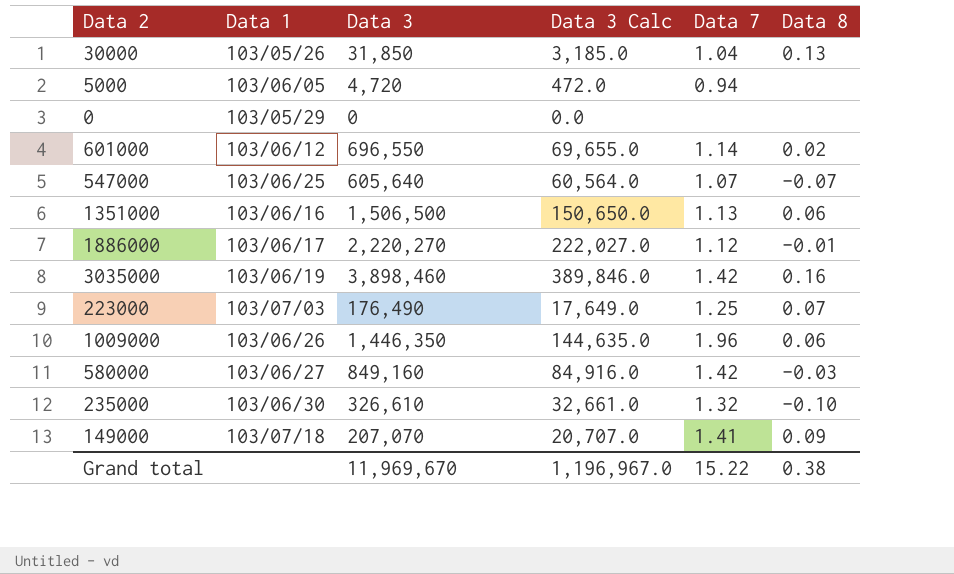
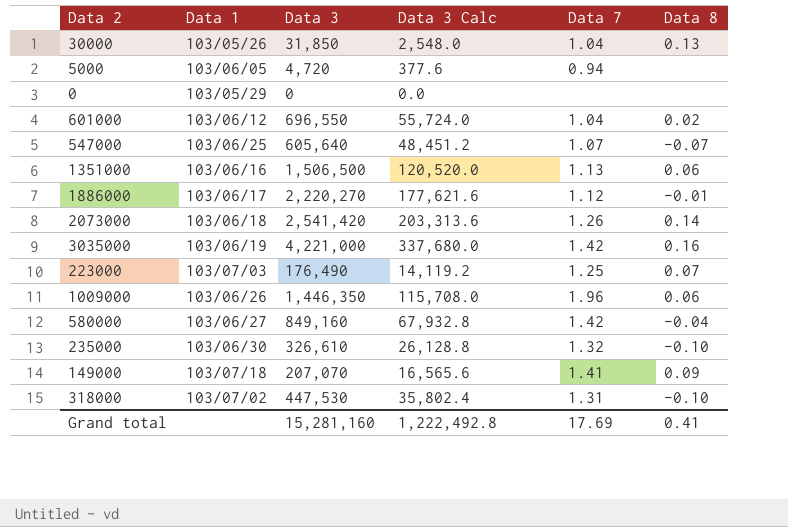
column Data 3 Calc | formula: [Data 3] * 0.1 -> [Data 3] * 0.08
601000 | Data 7: 1.14 -> 1.04
row 2073000: none -> 103/06/18 | 2,541,420 | 203,313.6 | 1.26 | 0.14
3035000 | Data 3: 3,898,460 -> 4,221,000
580000 | Data 8: -0.03 -> -0.04
row 318000: none -> 103/07/02 | 447,530 | 35,802.4 | 1.31 | -0.10
Grand total | Data 3: 11,969,670 -> 15,281,160
Grand total | Data 3 Calc: 1,196,967.0 -> 1,222,492.8
Grand total | Data 7: 15.22 -> 17.69
Grand total | Data 8: 0.38 -> 0.41

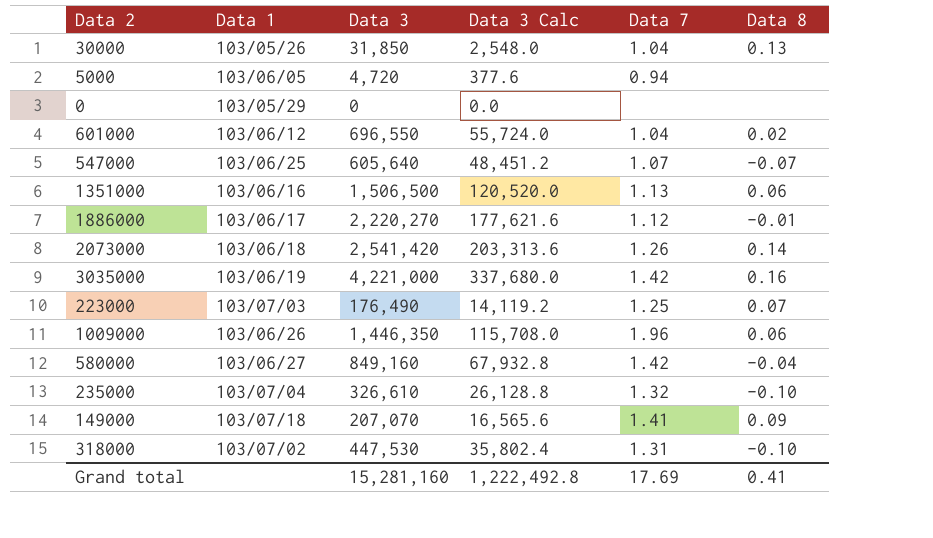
235000 | Data 1: 103/06/30 -> 103/07/04

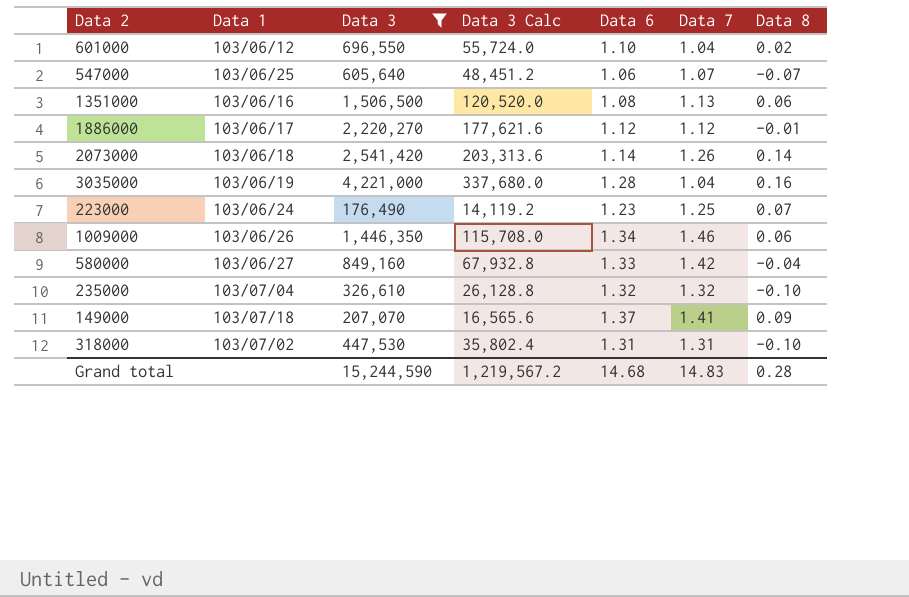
filter: none -> Data 3 >= 176,490
column Data 6 | position: none -> 5
3035000 | Data 7: 1.42 -> 1.04
223000 | Data 1: 103/07/03 -> 103/06/24
1009000 | Data 7: 1.96 -> 1.46
Grand total | Data 3: 15,281,160 -> 15,244,590
Grand total | Data 3 Calc: 1,222,492.8 -> 1,219,567.2
Grand total | Data 7: 17.69 -> 14.83
Grand total | Data 8: 0.41 -> 0.28

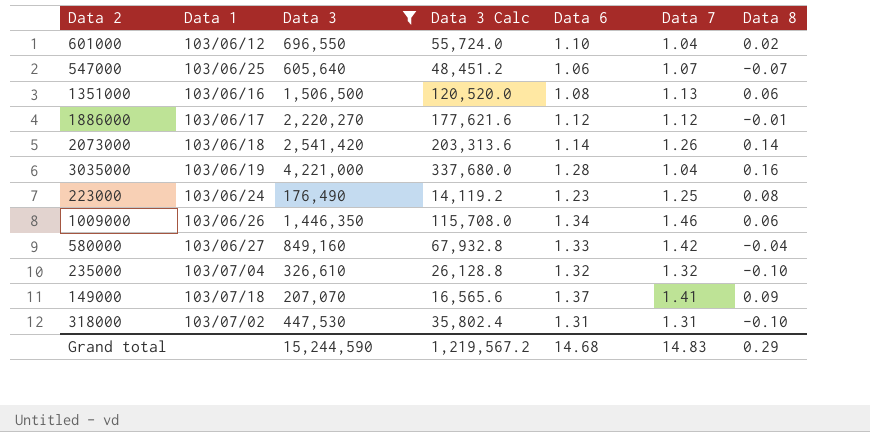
223000 | Data 8: 0.07 -> 0.08
Grand total | Data 8: 0.28 -> 0.29

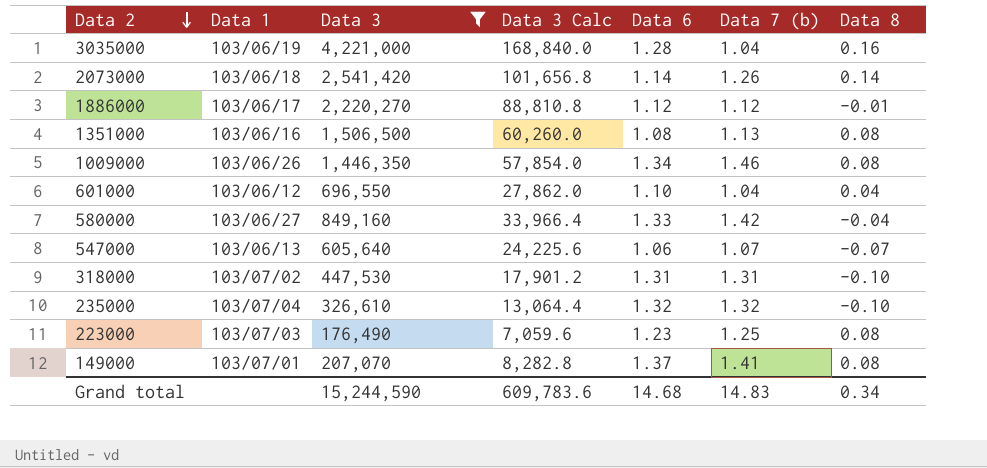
row order: none -> Data 2 descending
column Data 3 Calc | formula: [Data 3] * 0.08 -> [Data 3] * 0.04
column name: Data 7 -> Data 7 (b)
1351000 | Data 8: 0.06 -> 0.08
1009000 | Data 8: 0.06 -> 0.08
601000 | Data 8: 0.02 -> 0.04
547000 | Data 1: 103/06/25 -> 103/06/13
223000 | Data 1: 103/06/24 -> 103/07/03
149000 | Data 1: 103/07/18 -> 103/07/01
149000 | Data 8: 0.09 -> 0.08
Grand total | Data 3 Calc: 1,219,567.2 -> 609,783.6
Grand total | Data 8: 0.29 -> 0.34

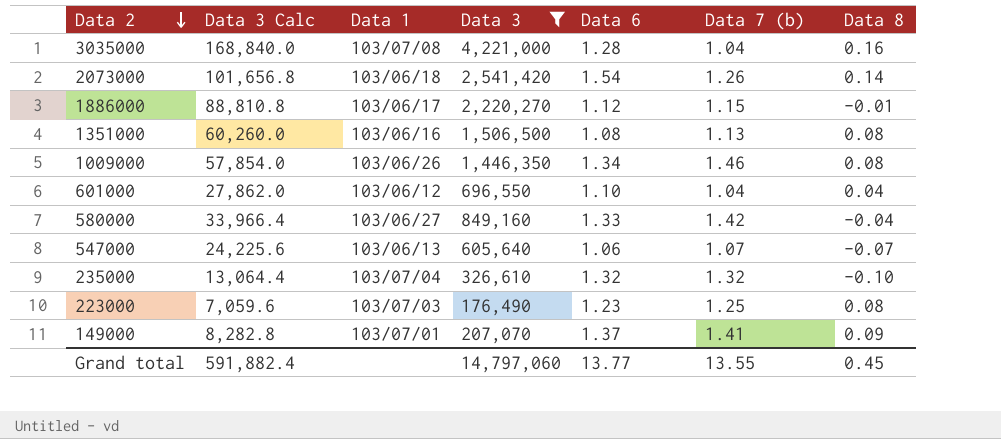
column Data 3 Calc | position: 4 -> 2
row 318000: 103/07/02 | 447,530 | 17,901.2 | 1.31 | 1.31 | -0.10 -> none
3035000 | Data 1: 103/06/19 -> 103/07/08
2073000 | Data 6: 1.14 -> 1.54
1886000 | Data 7 (b): 1.12 -> 1.15
149000 | Data 8: 0.08 -> 0.09
Grand total | Data 3 Calc: 609,783.6 -> 591,882.4
Grand total | Data 3: 15,244,590 -> 14,797,060
Grand total | Data 6: 14.68 -> 13.77
Grand total | Data 7 (b): 14.83 -> 13.55
Grand total | Data 8: 0.34 -> 0.45

